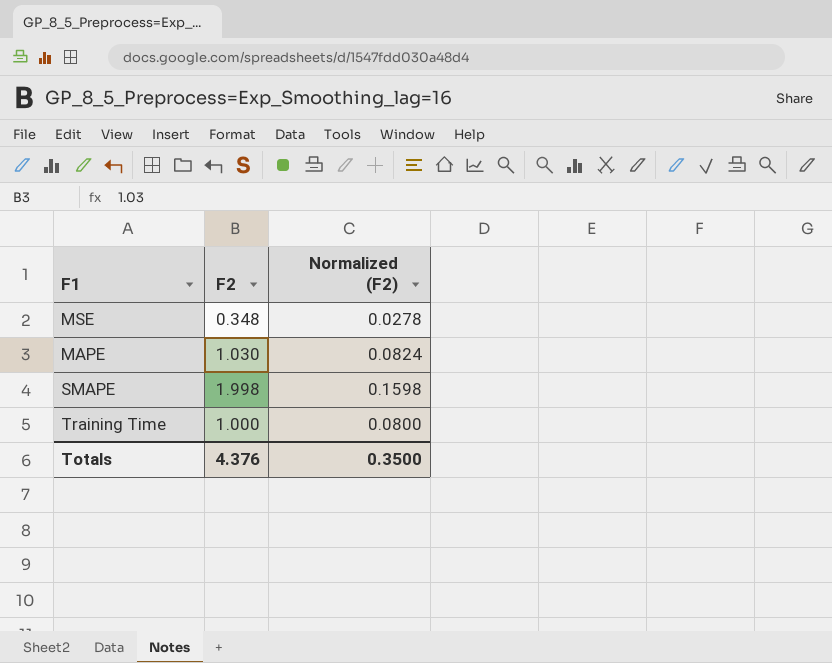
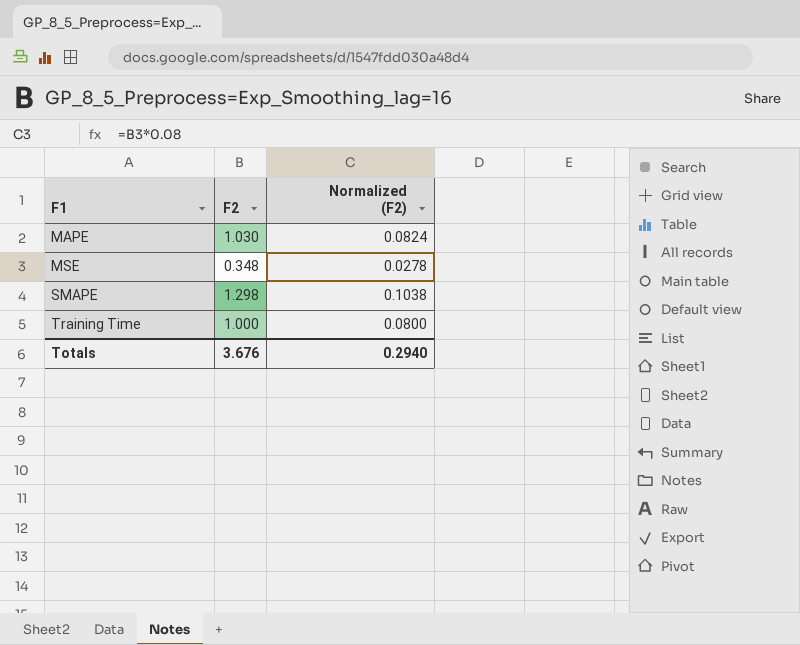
row order: none -> F1 ascending
SMAPE | F2: 1.998 -> 1.298
SMAPE | Normalized (F2): 0.1598 -> 0.1038
Totals | F2: 4.376 -> 3.676
Totals | Normalized (F2): 0.3500 -> 0.2940

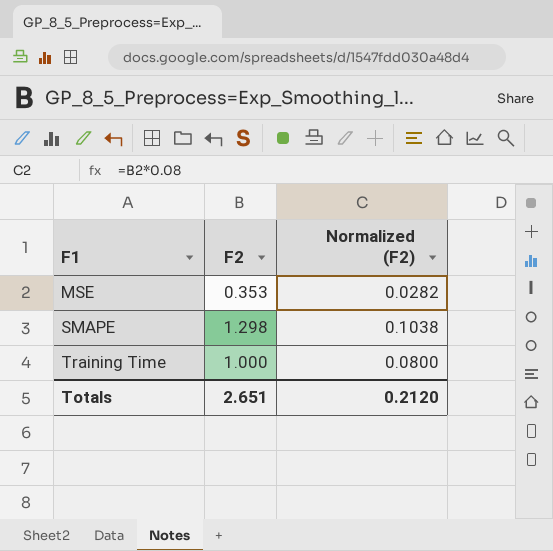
row MAPE: 1.030 | 0.0824 -> none
MSE | F2: 0.348 -> 0.353
MSE | Normalized (F2): 0.0278 -> 0.0282
Totals | F2: 3.676 -> 2.651
Totals | Normalized (F2): 0.2940 -> 0.2120

